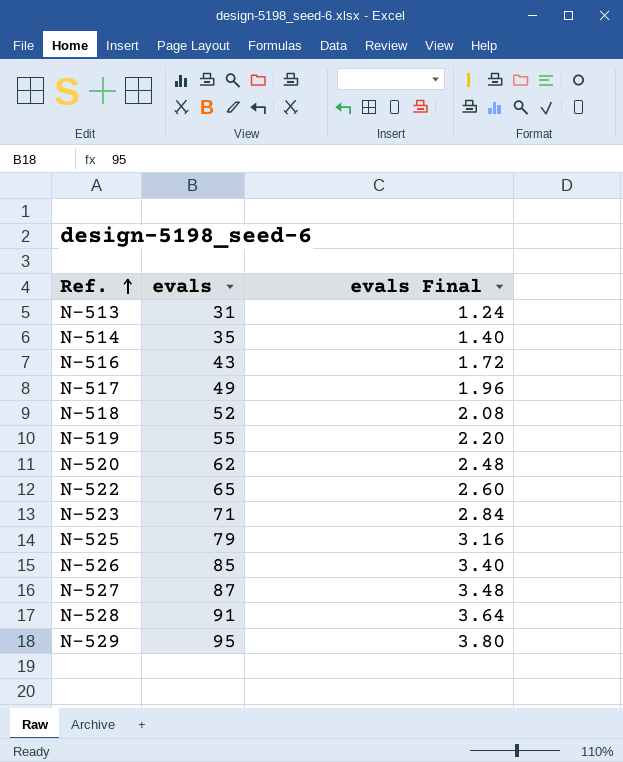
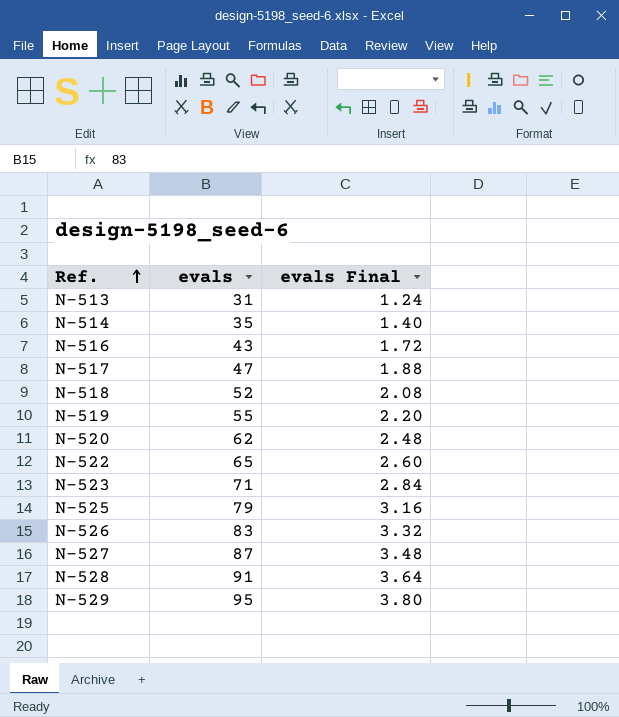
N-517 | evals: 49 -> 47
N-517 | evals Final: 1.96 -> 1.88
N-526 | evals: 85 -> 83
N-526 | evals Final: 3.40 -> 3.32

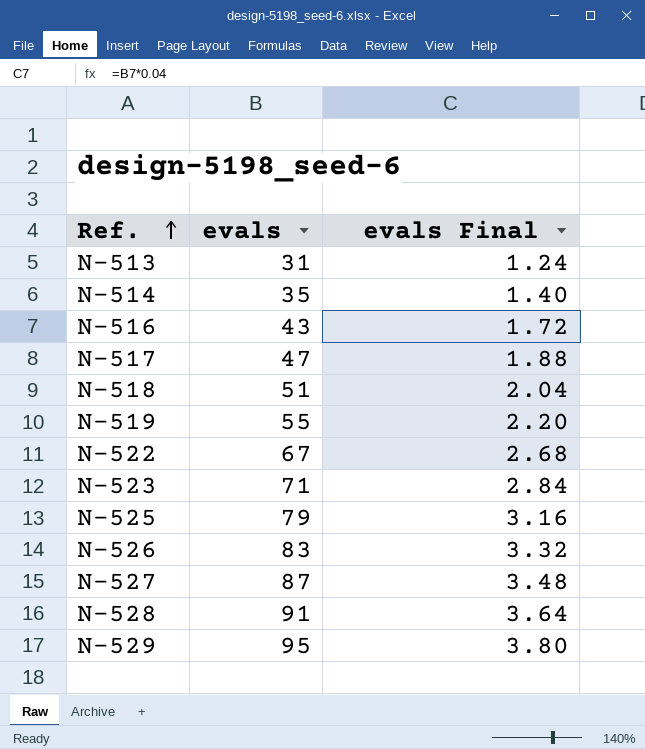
row N-520: 62 | 2.48 -> none
N-518 | evals: 52 -> 51
N-518 | evals Final: 2.08 -> 2.04
N-522 | evals: 65 -> 67
N-522 | evals Final: 2.60 -> 2.68

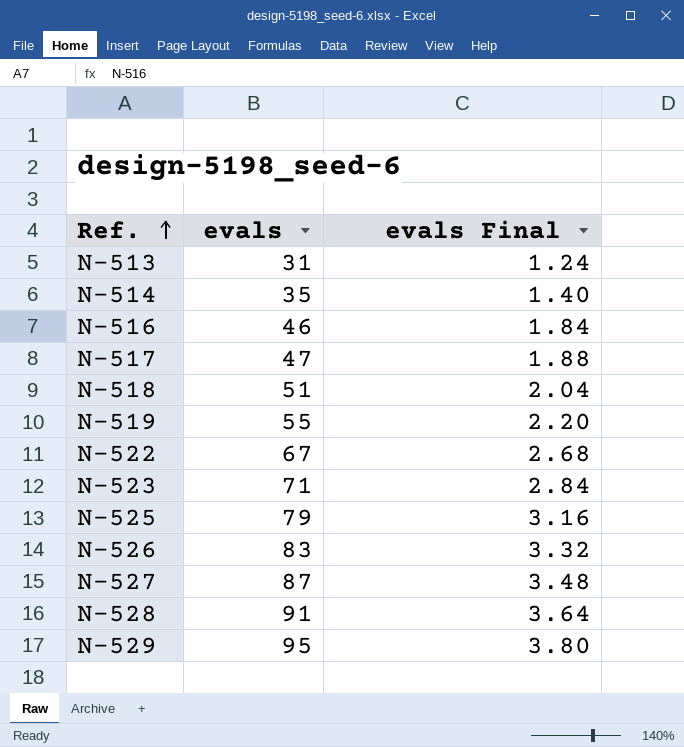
N-516 | evals: 43 -> 46
N-516 | evals Final: 1.72 -> 1.84

